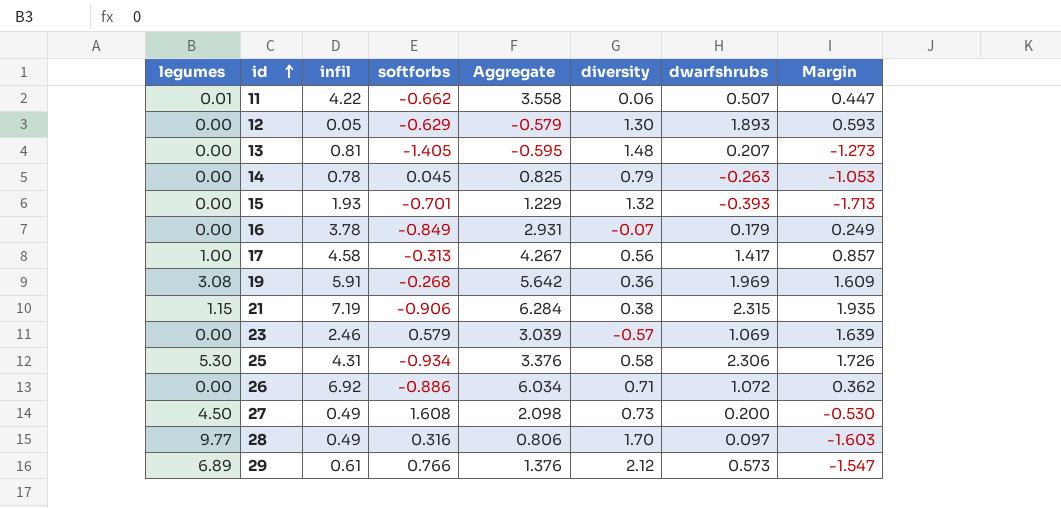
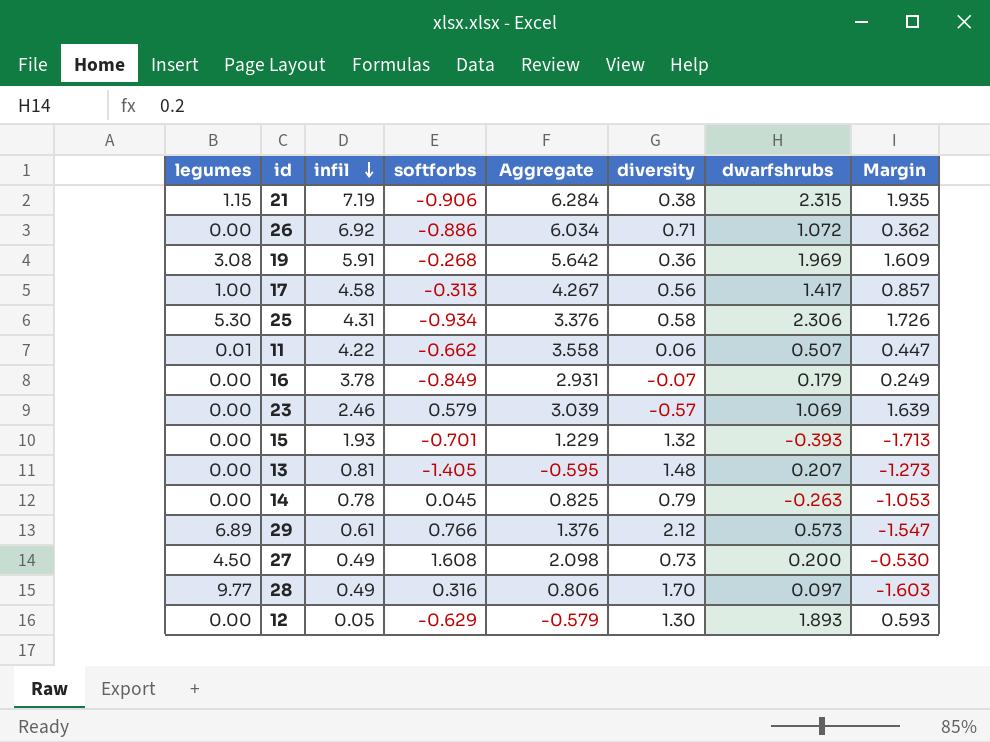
row order: id ascending -> infil descending

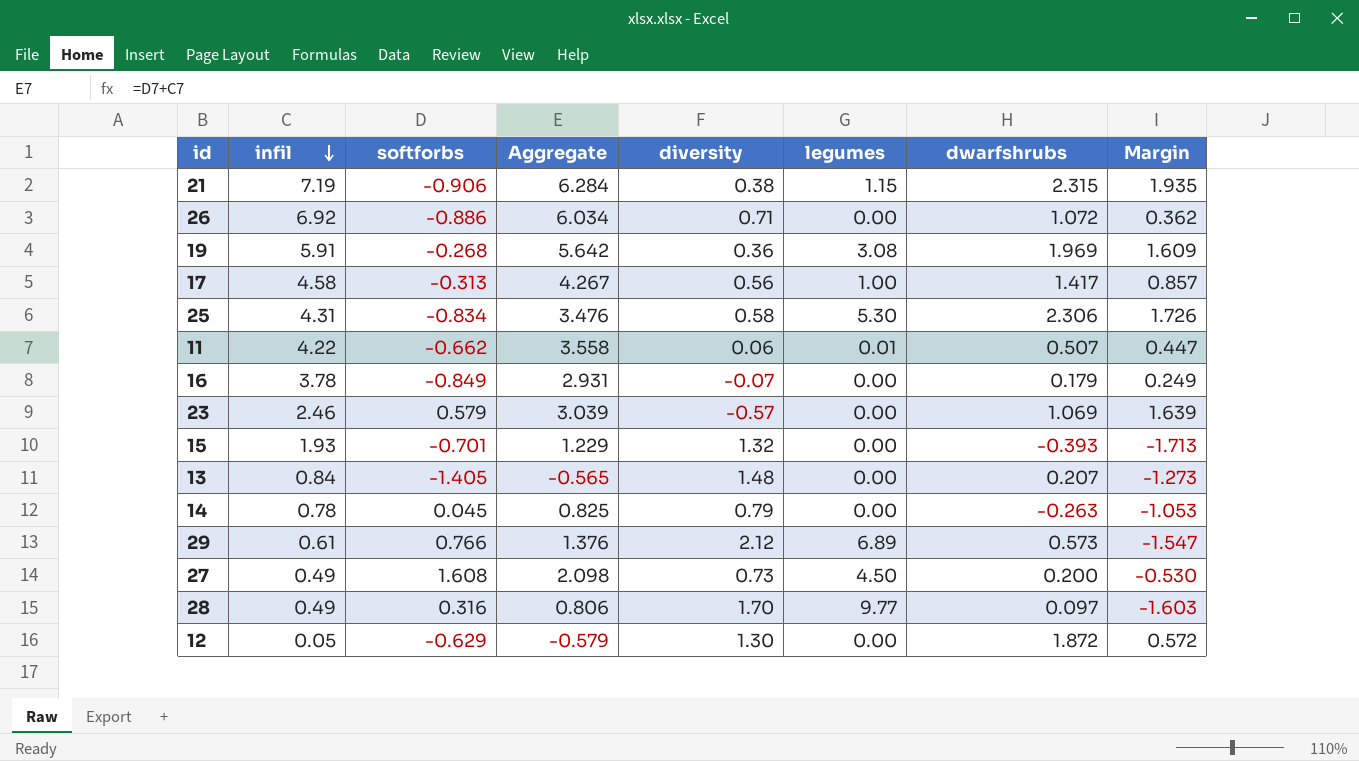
column legumes | position: 1 -> 6
25 | softforbs: -0.934 -> -0.834
25 | Aggregate: 3.376 -> 3.476
13 | infil: 0.81 -> 0.84
13 | Aggregate: -0.595 -> -0.565
12 | dwarfshrubs: 1.893 -> 1.872
12 | Margin: 0.593 -> 0.572

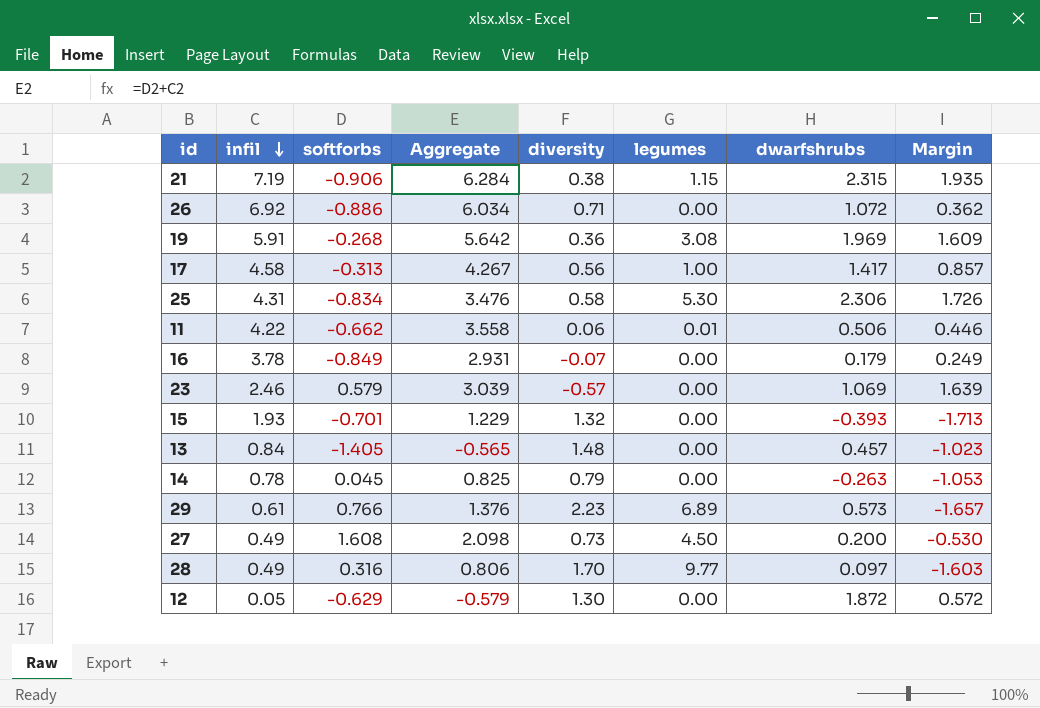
11 | dwarfshrubs: 0.507 -> 0.506
11 | Margin: 0.447 -> 0.446
13 | dwarfshrubs: 0.207 -> 0.457
13 | Margin: -1.273 -> -1.023
29 | diversity: 2.12 -> 2.23
29 | Margin: -1.547 -> -1.657

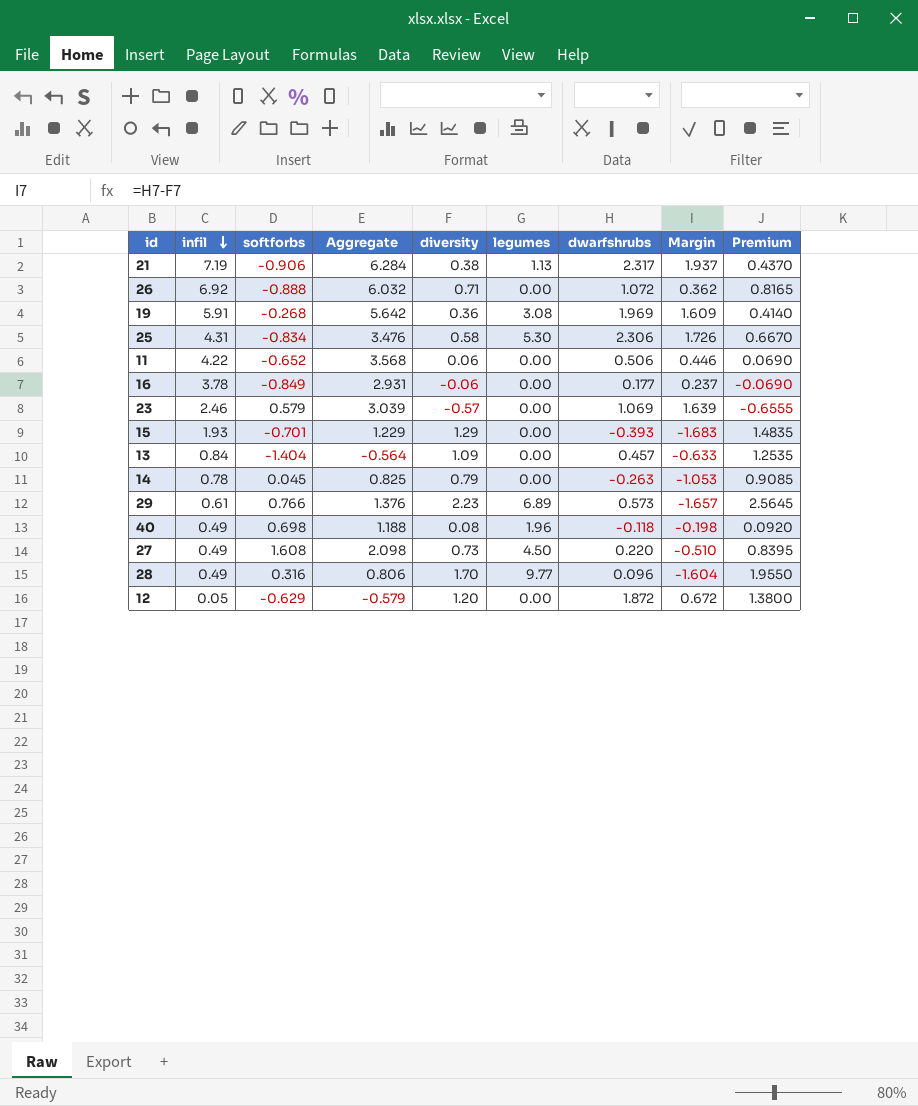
column Premium | formula: none -> [diversity] * 1.15
row 17: 4.58 | -0.313 | 4.267 | 0.56 | 1.00 | 1.417 | 0.857 -> none
21 | legumes: 1.15 -> 1.13
21 | dwarfshrubs: 2.315 -> 2.317
21 | Margin: 1.935 -> 1.937
26 | softforbs: -0.886 -> -0.888
26 | Aggregate: 6.034 -> 6.032
11 | softforbs: -0.662 -> -0.652
11 | Aggregate: 3.558 -> 3.568
11 | legumes: 0.01 -> 0.00
16 | diversity: -0.07 -> -0.06
16 | dwarfshrubs: 0.179 -> 0.177
16 | Margin: 0.249 -> 0.237
15 | diversity: 1.32 -> 1.29
15 | Margin: -1.713 -> -1.683
13 | softforbs: -1.405 -> -1.404
13 | Aggregate: -0.565 -> -0.564
13 | diversity: 1.48 -> 1.09
13 | Margin: -1.023 -> -0.633
row 40: none -> 0.49 | 0.698 | 1.188 | 0.08 | 1.96 | -0.118 | -0.198 | 0.0920
27 | dwarfshrubs: 0.200 -> 0.220
27 | Margin: -0.530 -> -0.510
28 | dwarfshrubs: 0.097 -> 0.096
28 | Margin: -1.603 -> -1.604
12 | diversity: 1.30 -> 1.20
12 | Margin: 0.572 -> 0.672

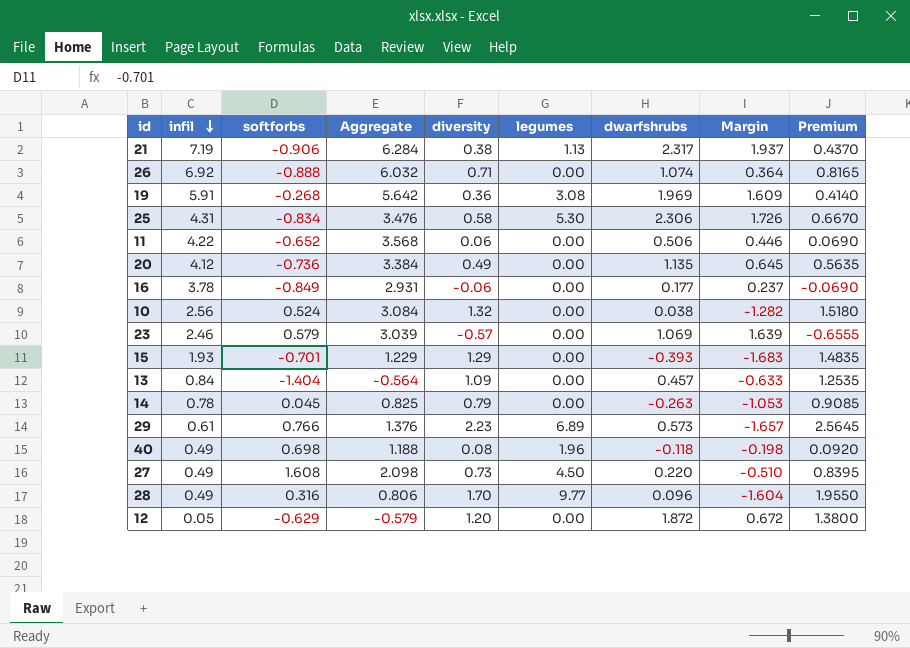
26 | dwarfshrubs: 1.072 -> 1.074
26 | Margin: 0.362 -> 0.364
row 20: none -> 4.12 | -0.736 | 3.384 | 0.49 | 0.00 | 1.135 | 0.645 | 0.5635
row 10: none -> 2.56 | 0.524 | 3.084 | 1.32 | 0.00 | 0.038 | -1.282 | 1.5180

